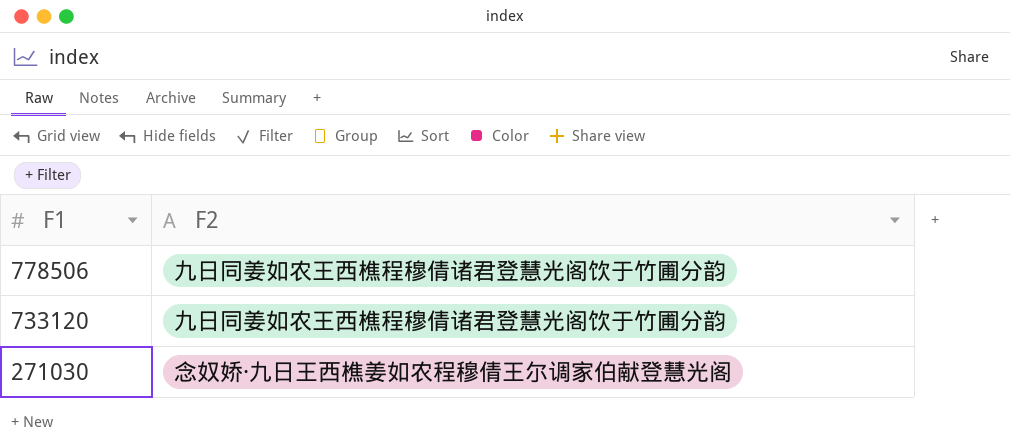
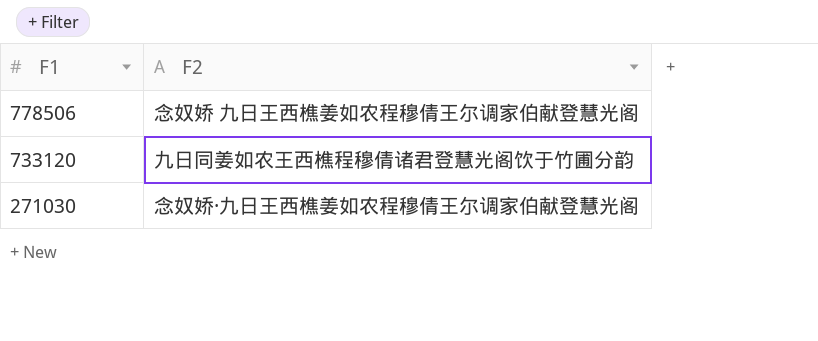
778506 | F2: 九日同姜如农王西樵程穆倩诸君登慧光阁饮于竹圃分韵 -> 念奴娇 九日王西樵姜如农程穆倩王尔调家伯献登慧光阁

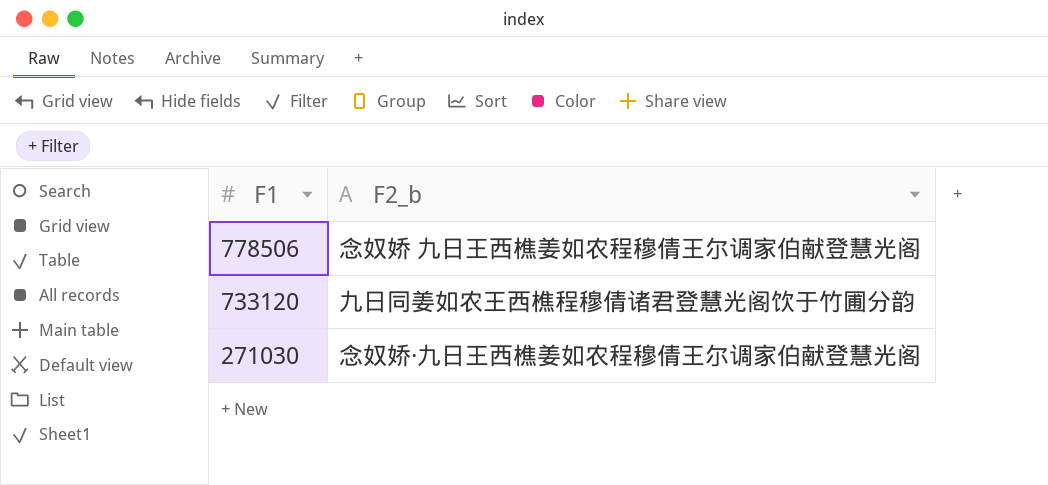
column name: F2 -> F2_b

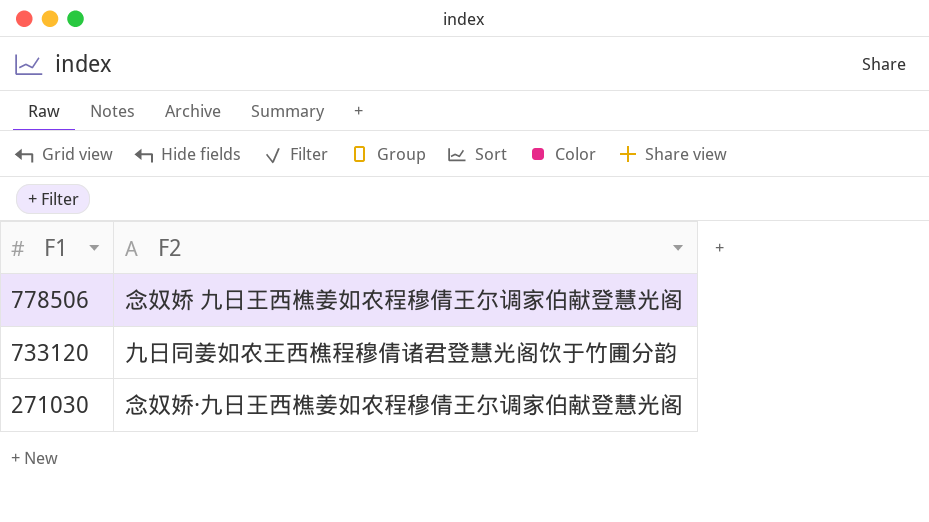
column name: F2_b -> F2

